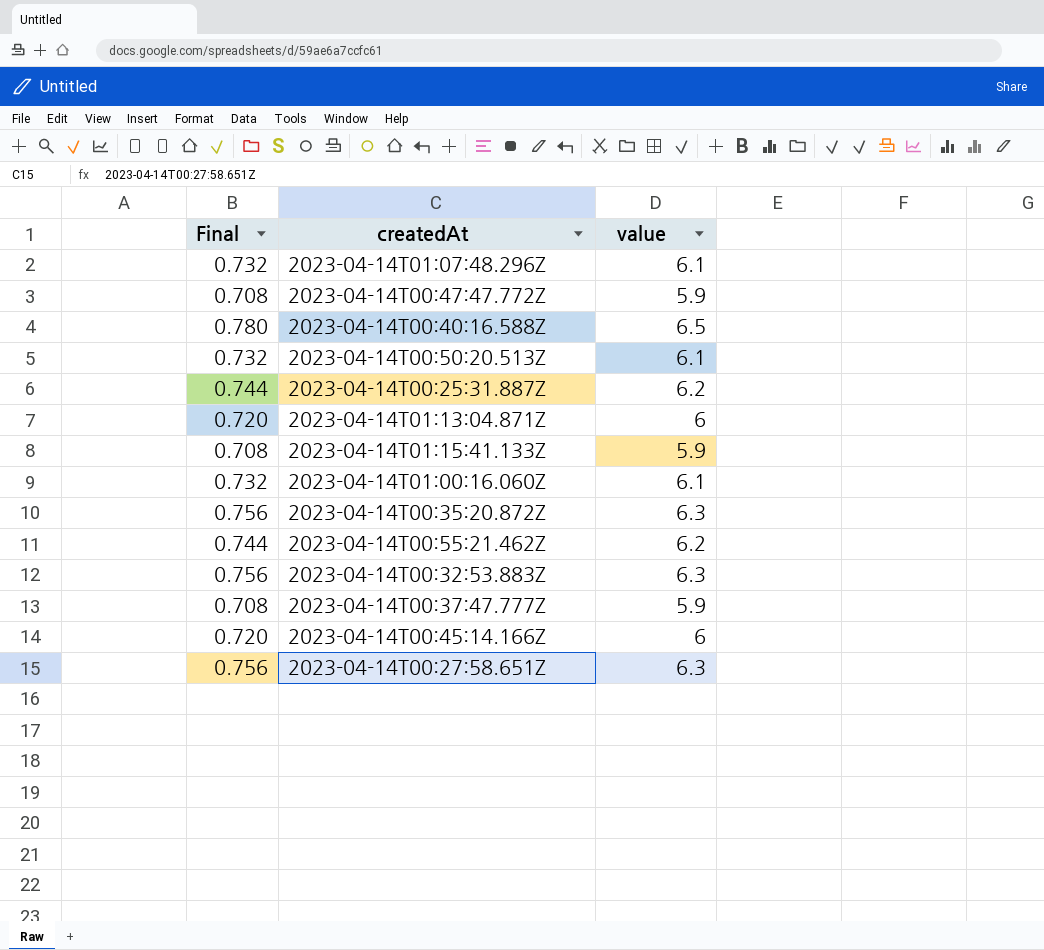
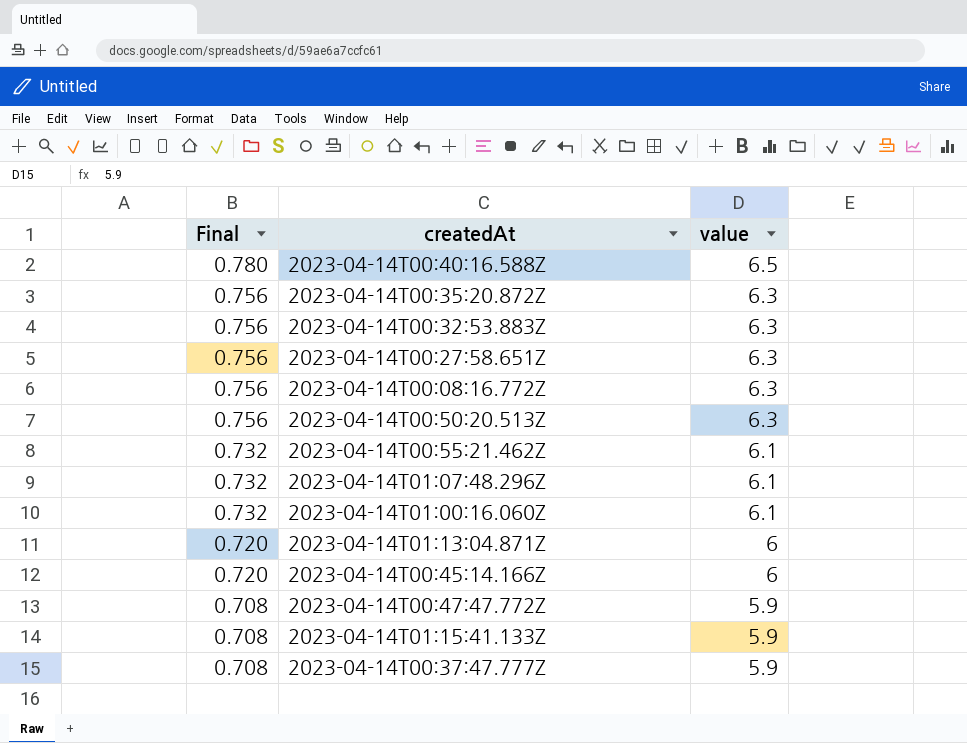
row order: none -> Final descending
row 2023-04-14T00:25:31.887Z: 0.744 | 6.2 -> none
row 2023-04-14T00:08:16.772Z: none -> 0.756 | 6.3
2023-04-14T00:50:20.513Z | Final: 0.732 -> 0.756
2023-04-14T00:50:20.513Z | value: 6.1 -> 6.3
2023-04-14T00:55:21.462Z | Final: 0.744 -> 0.732
2023-04-14T00:55:21.462Z | value: 6.2 -> 6.1

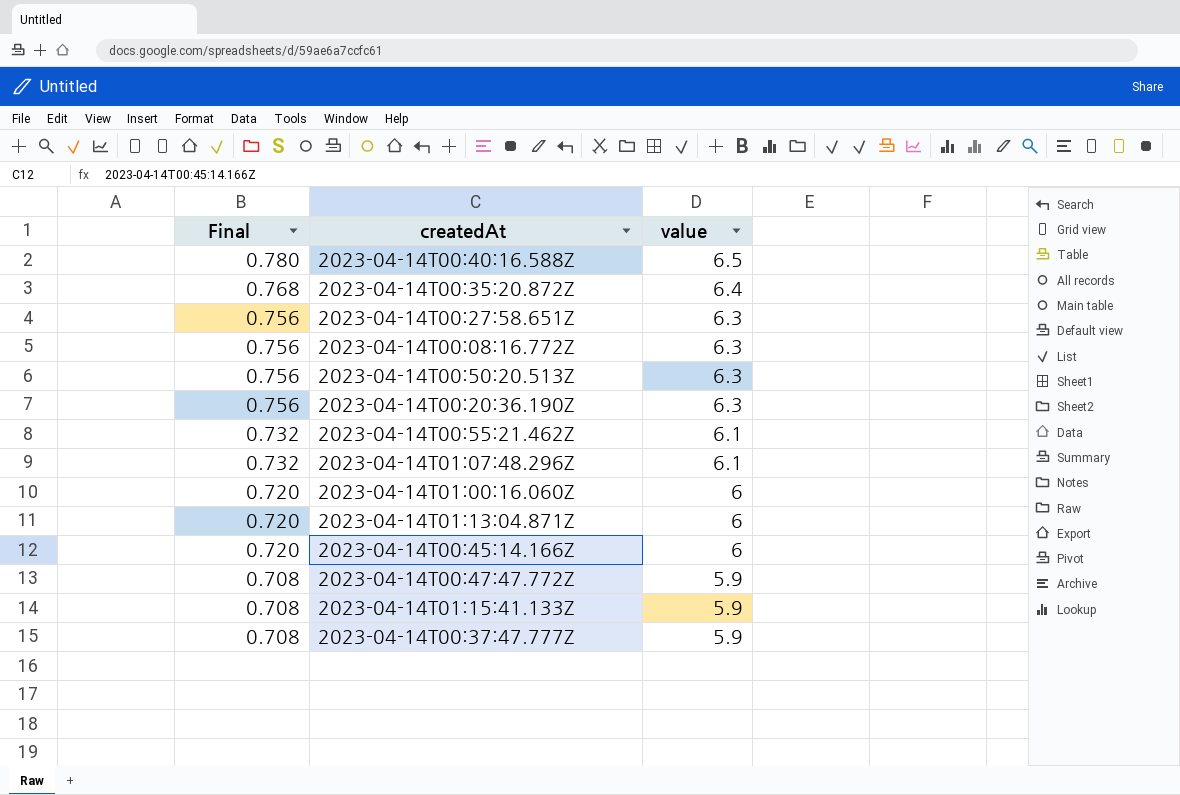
row 2023-04-14T00:32:53.883Z: 0.756 | 6.3 -> none
2023-04-14T00:35:20.872Z | Final: 0.756 -> 0.768
2023-04-14T00:35:20.872Z | value: 6.3 -> 6.4
row 2023-04-14T00:20:36.190Z: none -> 0.756 | 6.3
2023-04-14T01:00:16.060Z | Final: 0.732 -> 0.720
2023-04-14T01:00:16.060Z | value: 6.1 -> 6

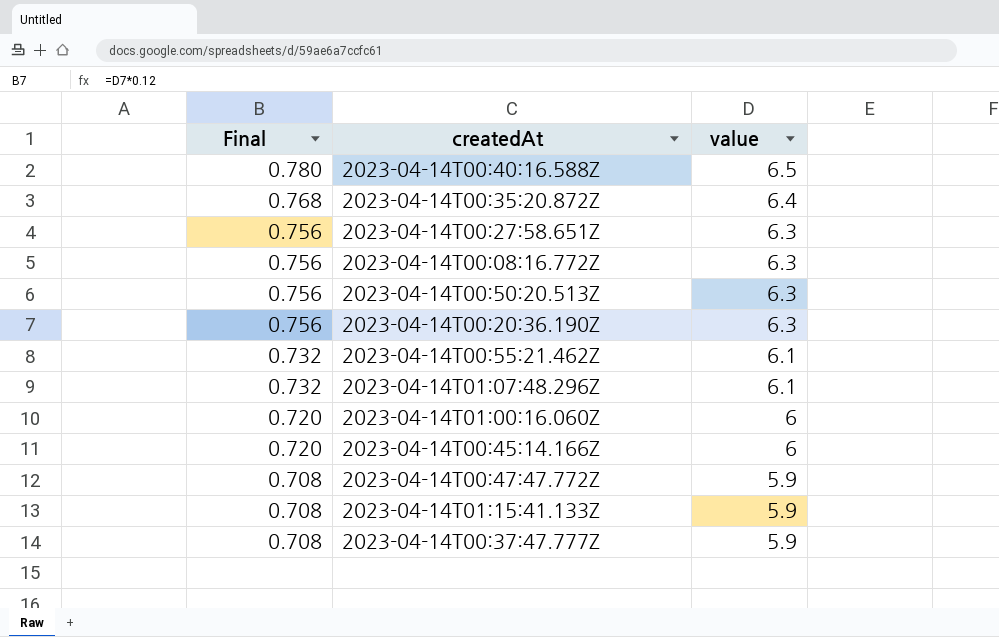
row 2023-04-14T01:13:04.871Z: 0.720 | 6 -> none

